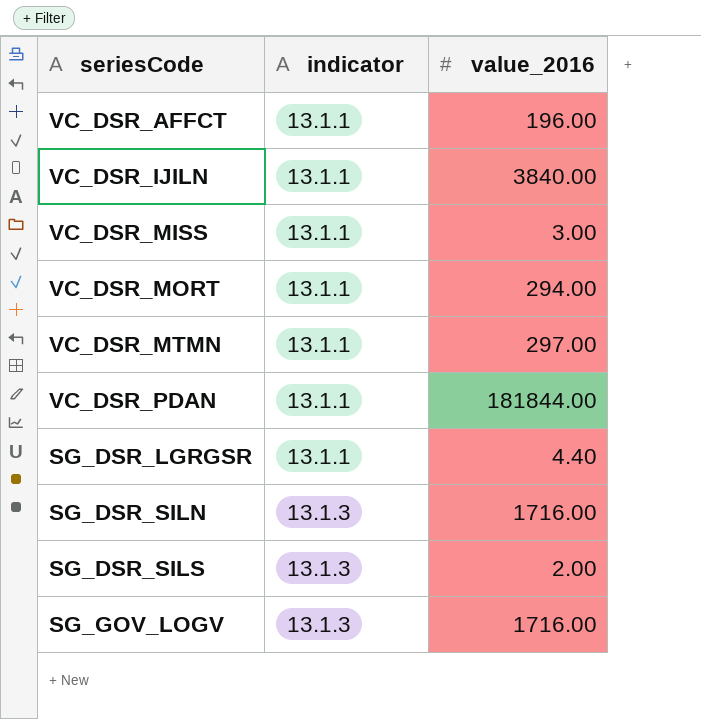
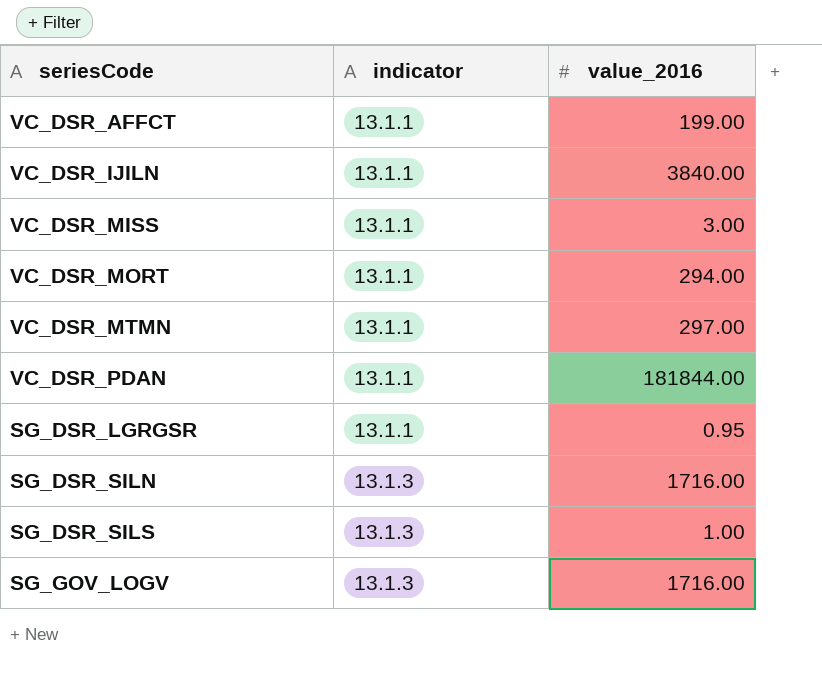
VC_DSR_AFFCT | value_2016: 196.00 -> 199.00
SG_DSR_LGRGSR | value_2016: 4.40 -> 0.95
SG_DSR_SILS | value_2016: 2.00 -> 1.00

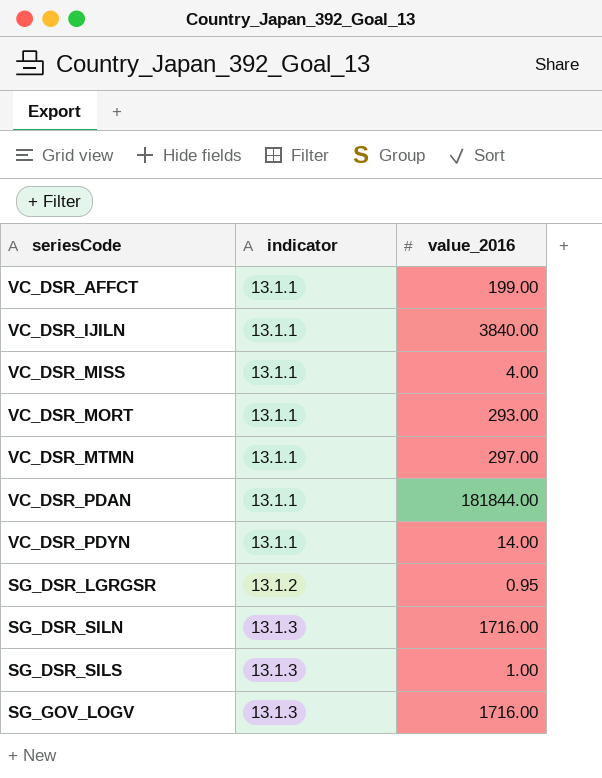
VC_DSR_MISS | value_2016: 3.00 -> 4.00
VC_DSR_MORT | value_2016: 294.00 -> 293.00
row VC_DSR_PDYN: none -> 13.1.1 | 14.00
SG_DSR_LGRGSR | indicator: 13.1.1 -> 13.1.2

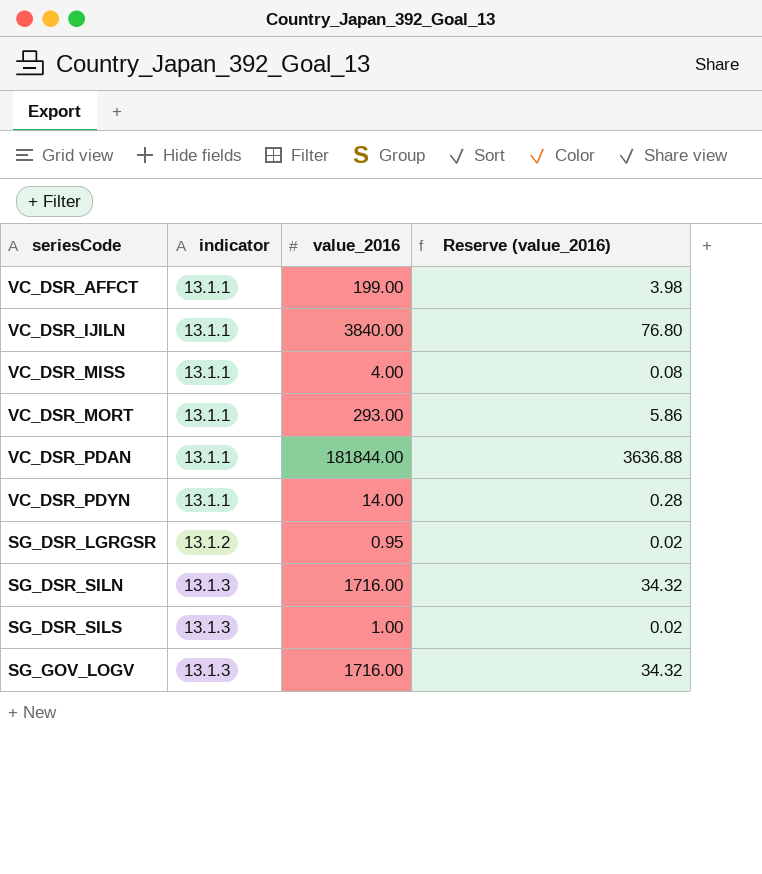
column Reserve (value_2016) | formula: none -> [value_2016] * 0.02
row VC_DSR_MTMN: 13.1.1 | 297.00 -> none

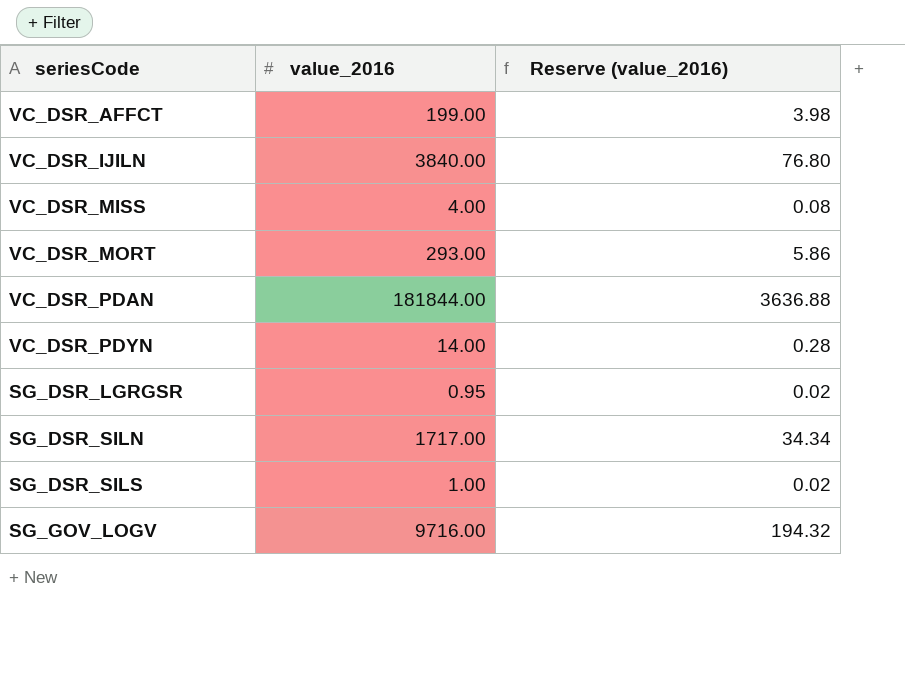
column indicator | position: 2 -> none
SG_DSR_SILN | value_2016: 1716.00 -> 1717.00
SG_DSR_SILN | Reserve (value_2016): 34.32 -> 34.34
SG_GOV_LOGV | value_2016: 1716.00 -> 9716.00
SG_GOV_LOGV | Reserve (value_2016): 34.32 -> 194.32

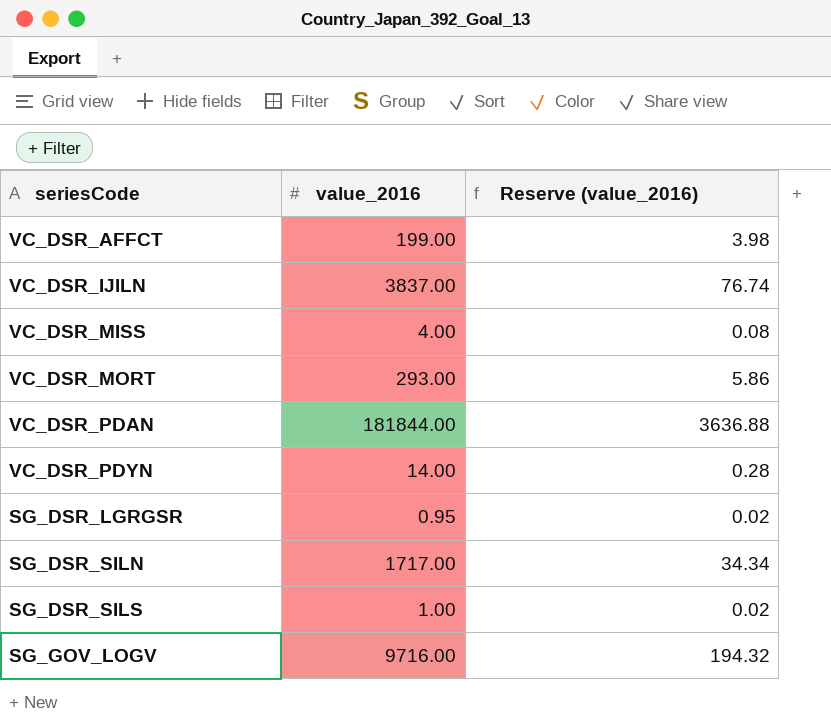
VC_DSR_IJILN | value_2016: 3840.00 -> 3837.00
VC_DSR_IJILN | Reserve (value_2016): 76.80 -> 76.74

